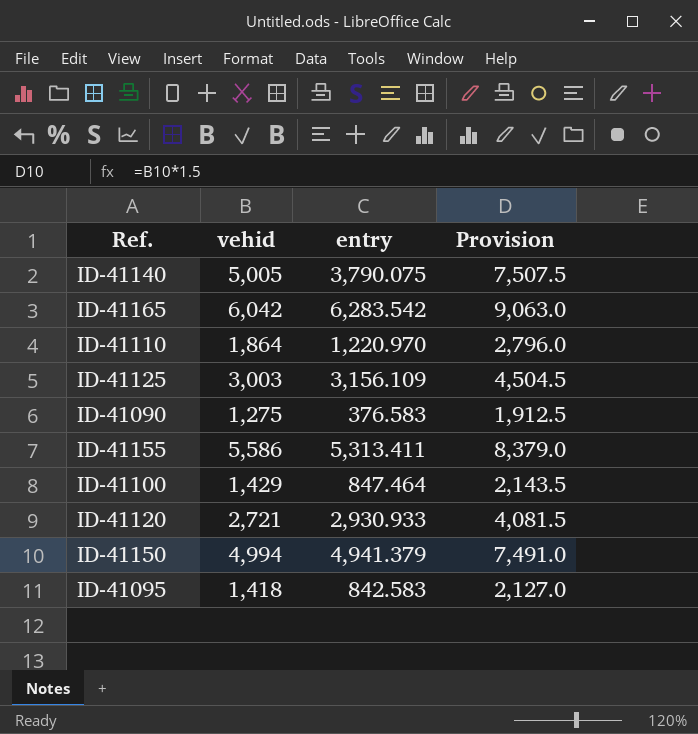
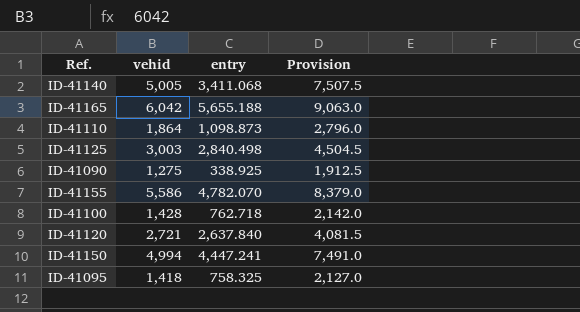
ID-41140 | entry: 3,790.075 -> 3,411.068
ID-41165 | entry: 6,283.542 -> 5,655.188
ID-41110 | entry: 1,220.970 -> 1,098.873
ID-41125 | entry: 3,156.109 -> 2,840.498
ID-41090 | entry: 376.583 -> 338.925
ID-41155 | entry: 5,313.411 -> 4,782.070
ID-41100 | vehid: 1,429 -> 1,428
ID-41100 | entry: 847.464 -> 762.718
ID-41100 | Provision: 2,143.5 -> 2,142.0
ID-41120 | entry: 2,930.933 -> 2,637.840
ID-41150 | entry: 4,941.379 -> 4,447.241
ID-41095 | entry: 842.583 -> 758.325

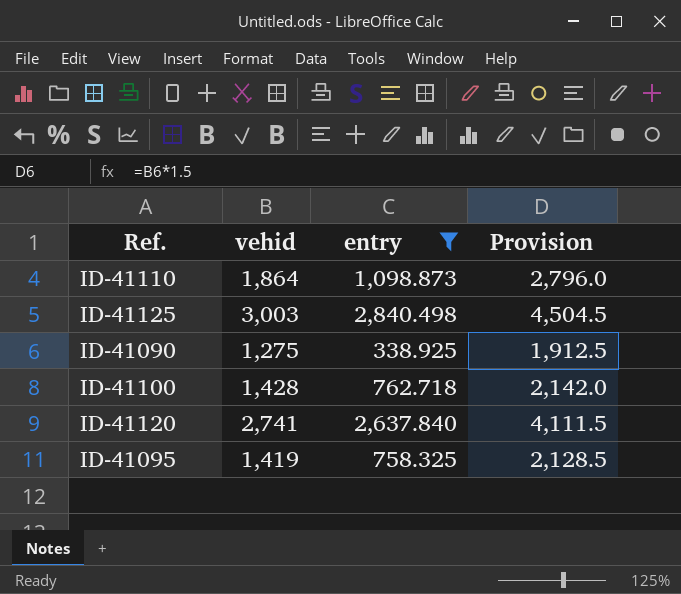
filter: none -> entry <= 2,840.498
ID-41120 | vehid: 2,721 -> 2,741
ID-41120 | Provision: 4,081.5 -> 4,111.5
ID-41095 | vehid: 1,418 -> 1,419
ID-41095 | Provision: 2,127.0 -> 2,128.5

